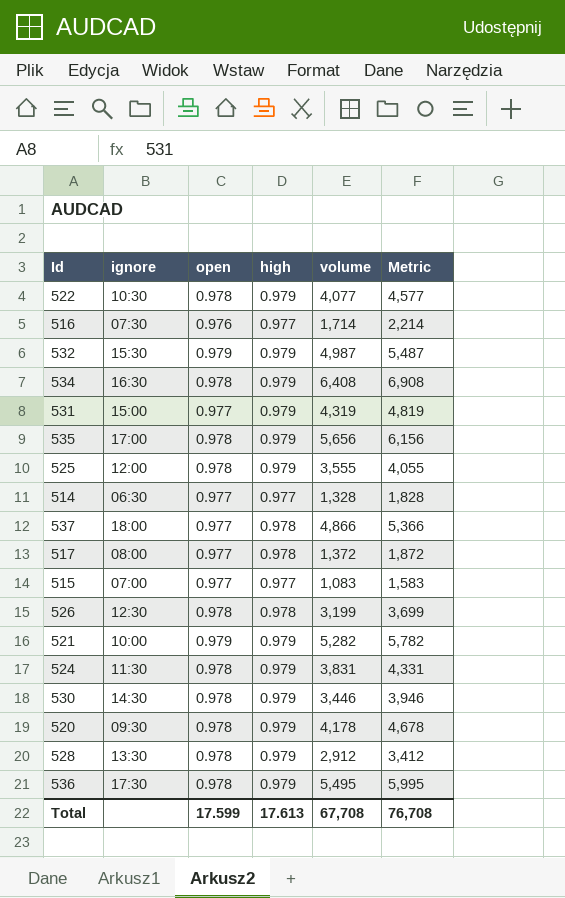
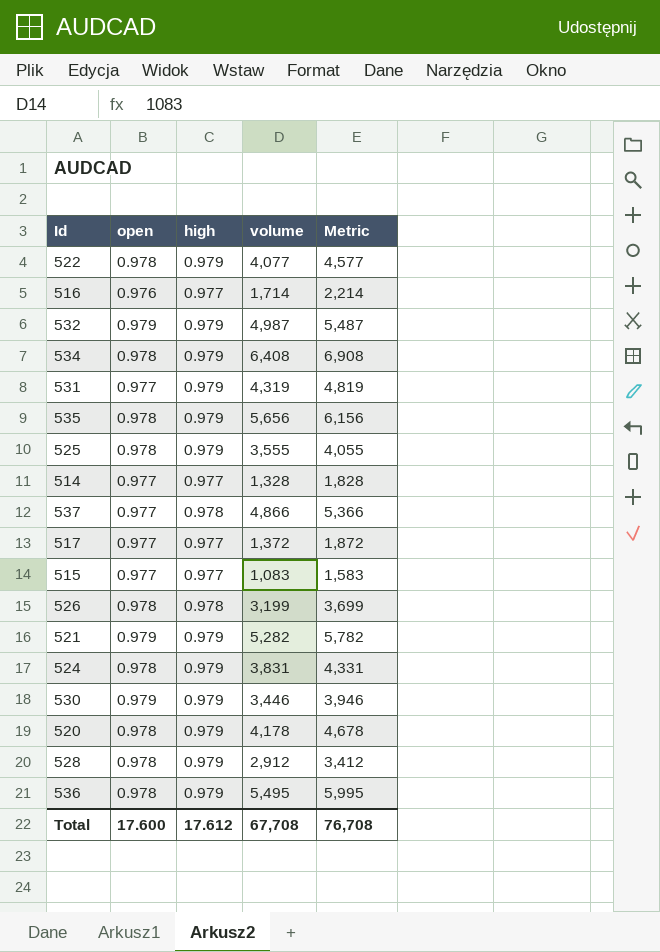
column ignore | position: 2 -> none
517 | high: 0.978 -> 0.977
530 | open: 0.978 -> 0.979
Total | open: 17.599 -> 17.600
Total | high: 17.613 -> 17.612

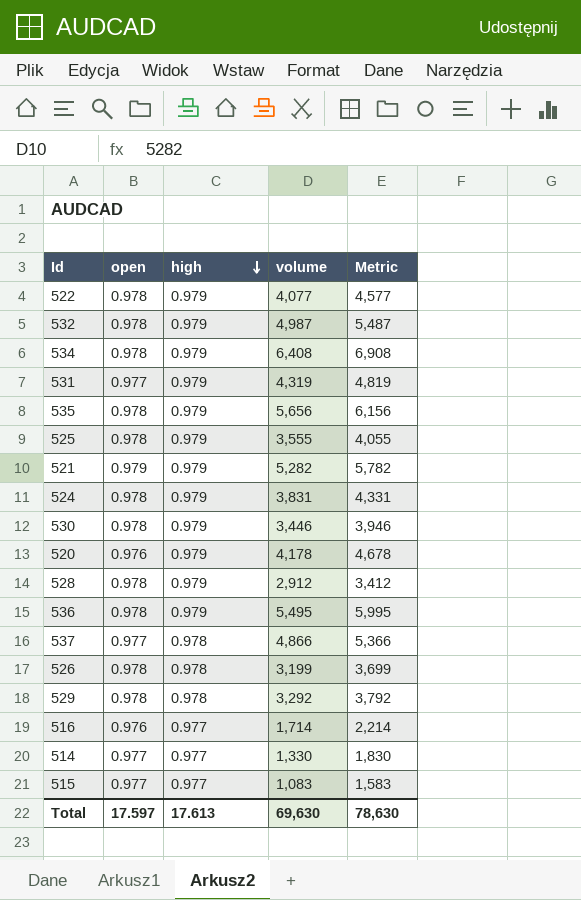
row order: none -> high descending
row 517: 0.977 | 0.977 | 1,372 | 1,872 -> none
532 | open: 0.979 -> 0.978
530 | open: 0.979 -> 0.978
520 | open: 0.978 -> 0.976
row 529: none -> 0.978 | 0.978 | 3,292 | 3,792
514 | volume: 1,328 -> 1,330
514 | Metric: 1,828 -> 1,830
Total | open: 17.600 -> 17.597
Total | high: 17.612 -> 17.613
Total | volume: 67,708 -> 69,630
Total | Metric: 76,708 -> 78,630

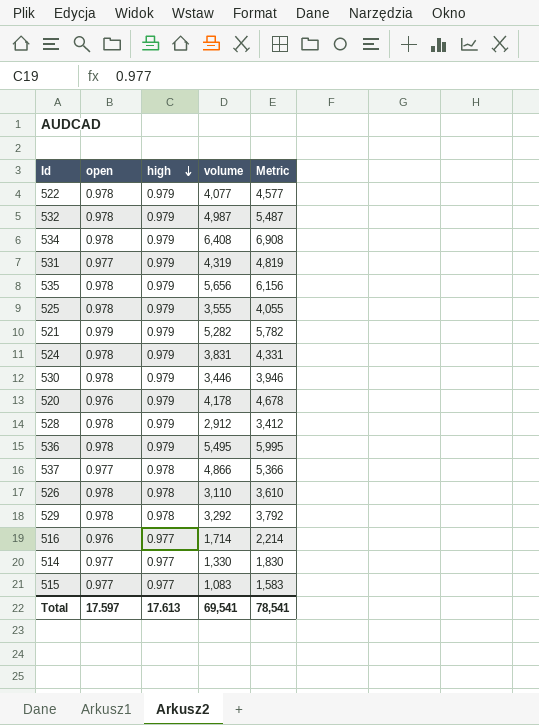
526 | volume: 3,199 -> 3,110
526 | Metric: 3,699 -> 3,610
Total | volume: 69,630 -> 69,541
Total | Metric: 78,630 -> 78,541

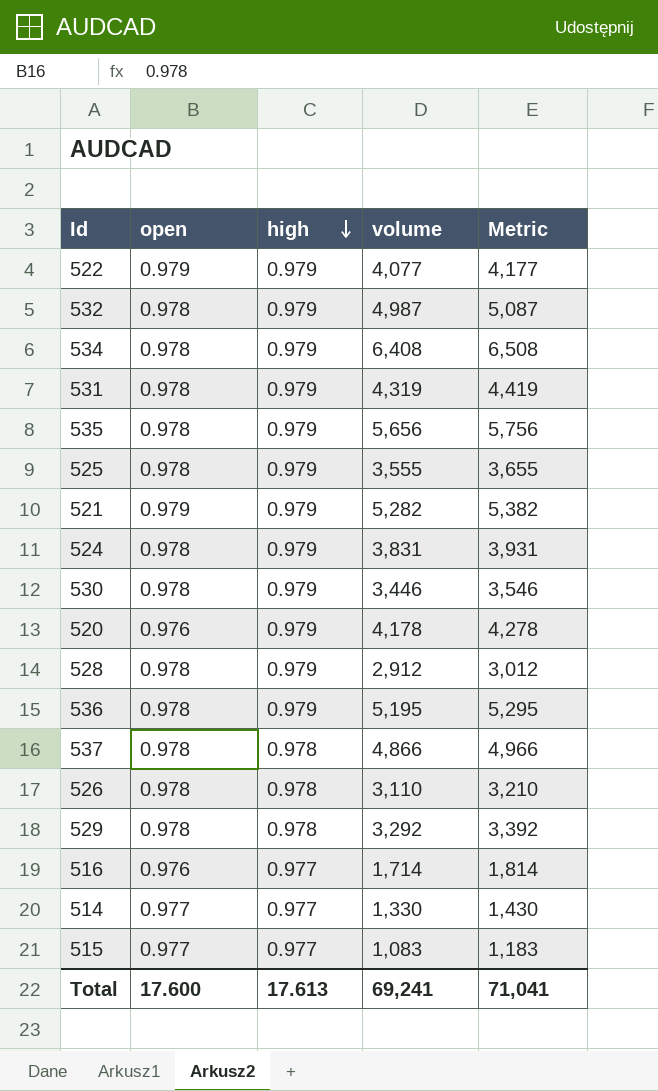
column Metric | formula: [volume] + 500 -> [volume] + 100
522 | open: 0.978 -> 0.979
531 | open: 0.977 -> 0.978
536 | volume: 5,495 -> 5,195
537 | open: 0.977 -> 0.978
Total | open: 17.597 -> 17.600
Total | volume: 69,541 -> 69,241
Total | Metric: 78,541 -> 71,041

